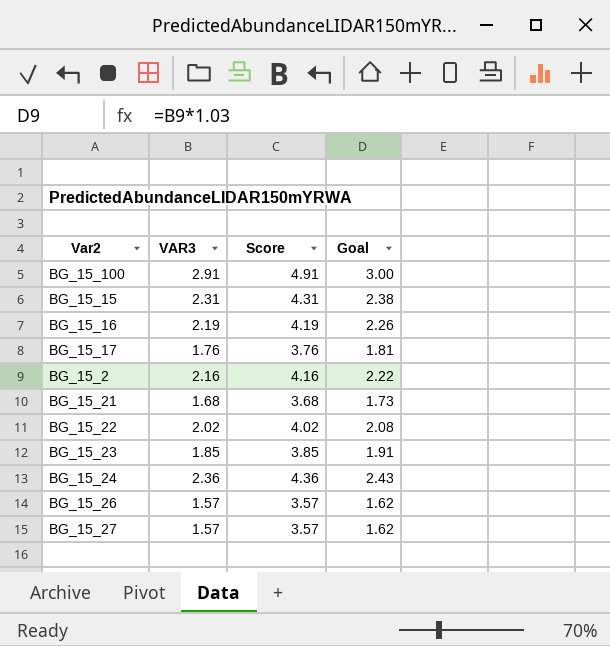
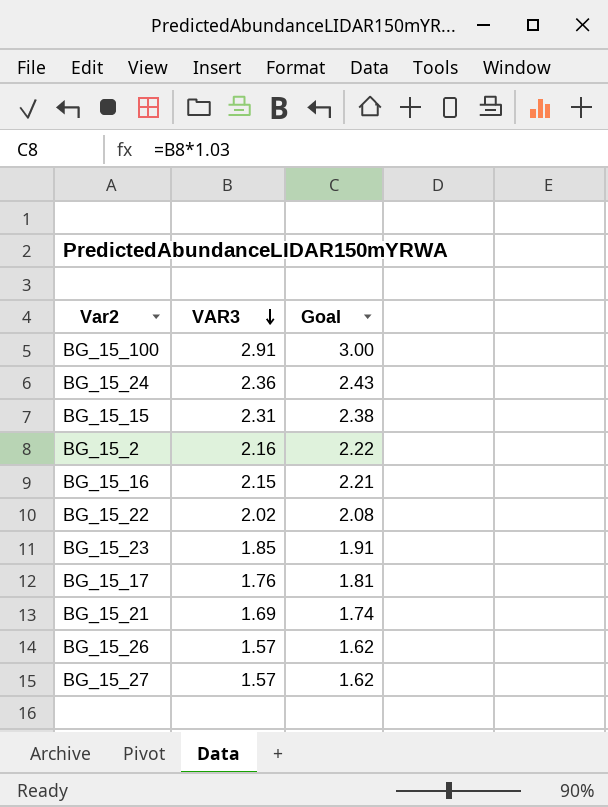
row order: none -> VAR3 descending
column Score | formula: [VAR3] + 2 -> none
BG_15_16 | VAR3: 2.19 -> 2.15
BG_15_16 | Goal: 2.26 -> 2.21
BG_15_21 | VAR3: 1.68 -> 1.69
BG_15_21 | Goal: 1.73 -> 1.74

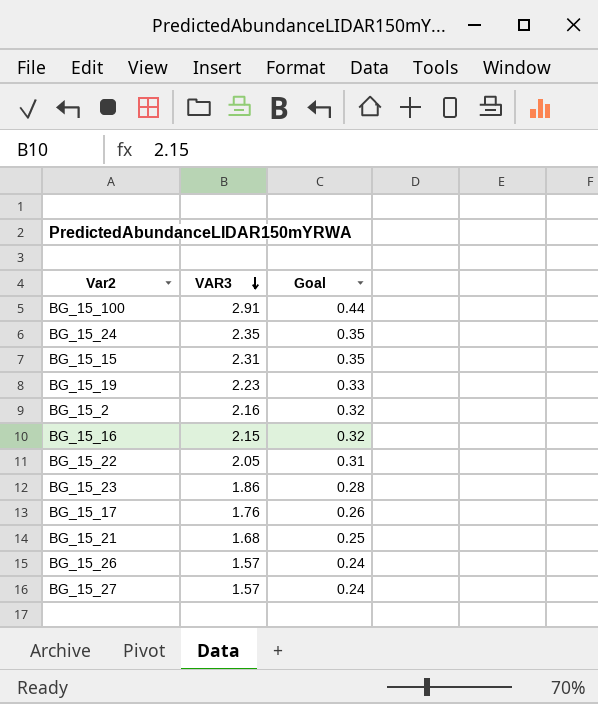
column Goal | formula: [VAR3] * 1.03 -> [VAR3] * 0.15
BG_15_24 | VAR3: 2.36 -> 2.35
row BG_15_19: none -> 2.23 | 0.33
BG_15_22 | VAR3: 2.02 -> 2.05
BG_15_23 | VAR3: 1.85 -> 1.86
BG_15_21 | VAR3: 1.69 -> 1.68

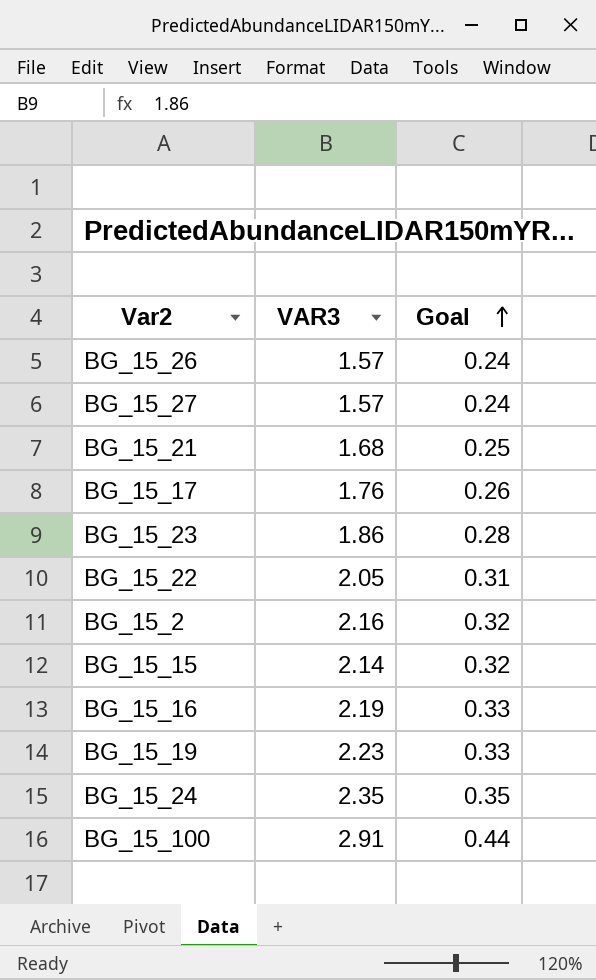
row order: VAR3 descending -> Goal ascending
BG_15_15 | VAR3: 2.31 -> 2.14
BG_15_15 | Goal: 0.35 -> 0.32
BG_15_16 | VAR3: 2.15 -> 2.19
BG_15_16 | Goal: 0.32 -> 0.33

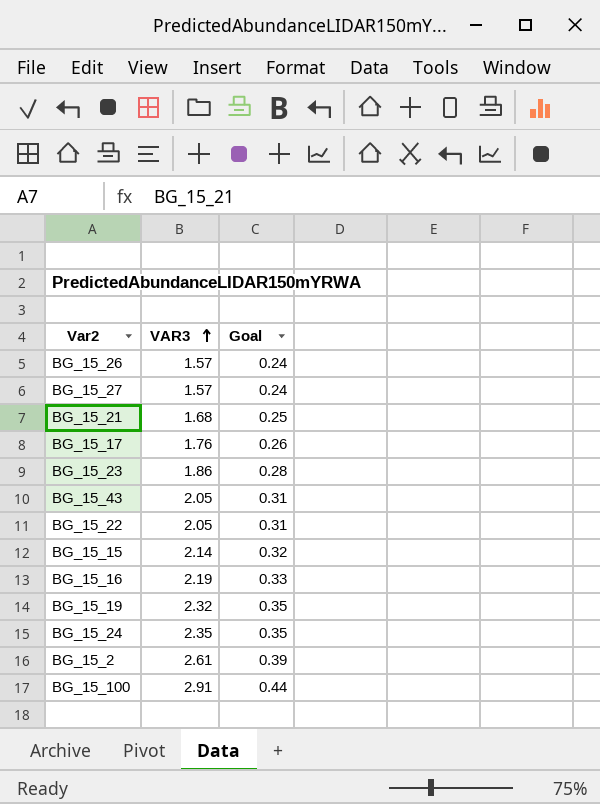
row order: Goal ascending -> VAR3 ascending
row BG_15_43: none -> 2.05 | 0.31
BG_15_19 | VAR3: 2.23 -> 2.32
BG_15_19 | Goal: 0.33 -> 0.35
BG_15_2 | VAR3: 2.16 -> 2.61
BG_15_2 | Goal: 0.32 -> 0.39

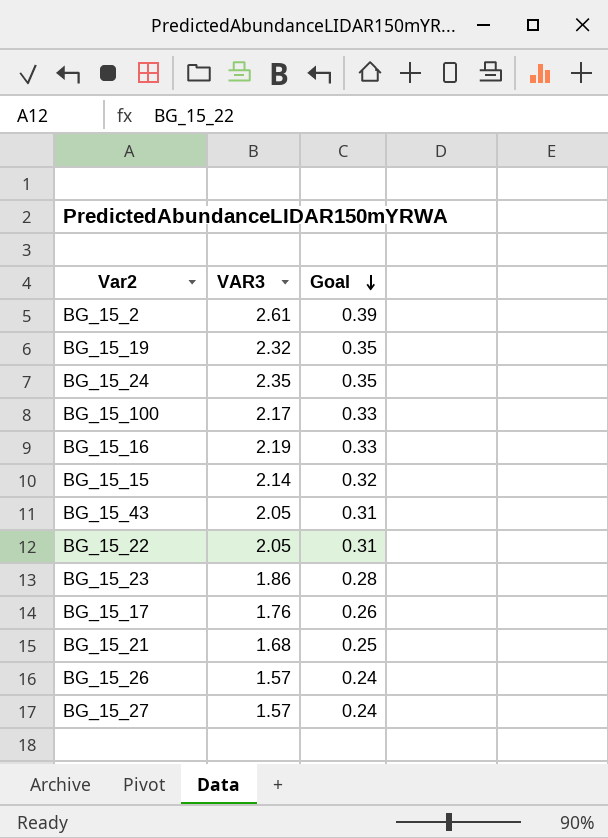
row order: VAR3 ascending -> Goal descending
BG_15_100 | VAR3: 2.91 -> 2.17
BG_15_100 | Goal: 0.44 -> 0.33

